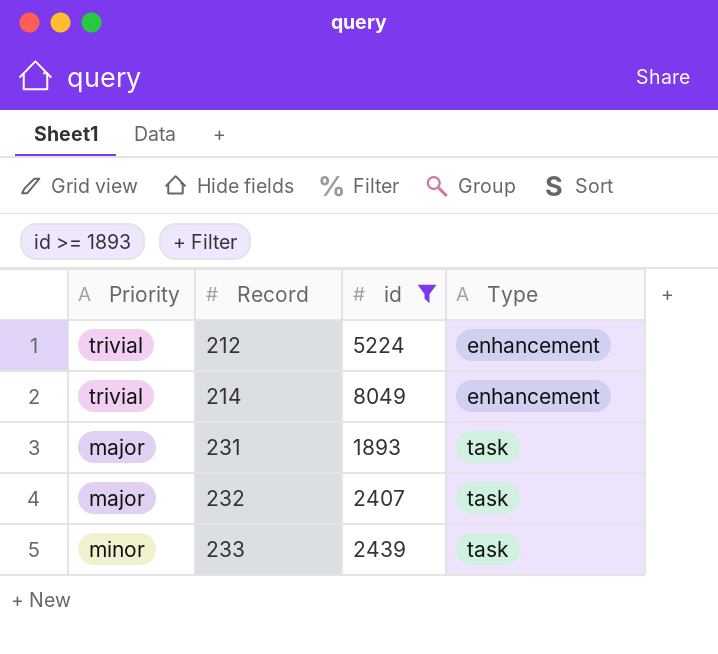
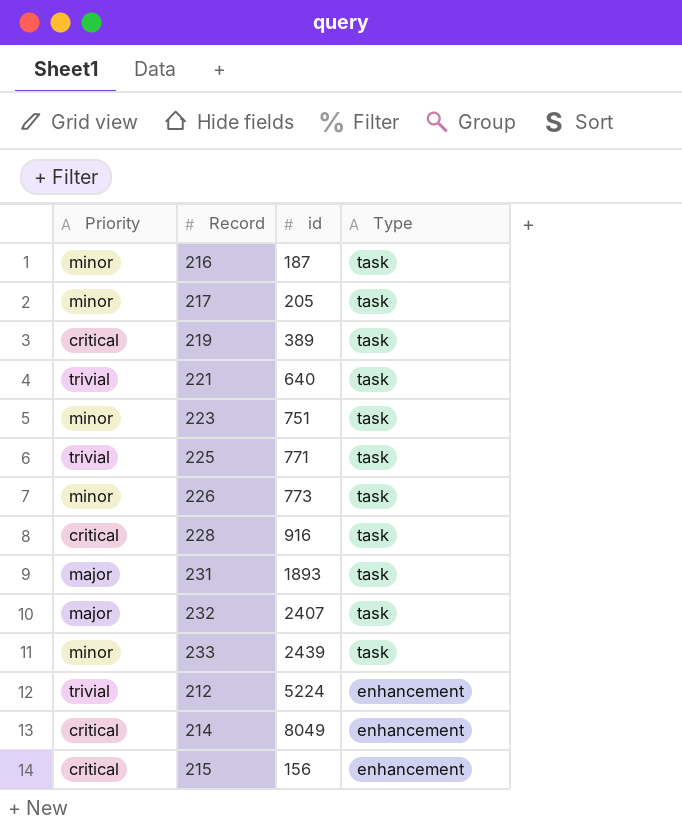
filter: id >= 1893 -> none
row order: Record ascending -> Type descending
214 | Priority: trivial -> critical

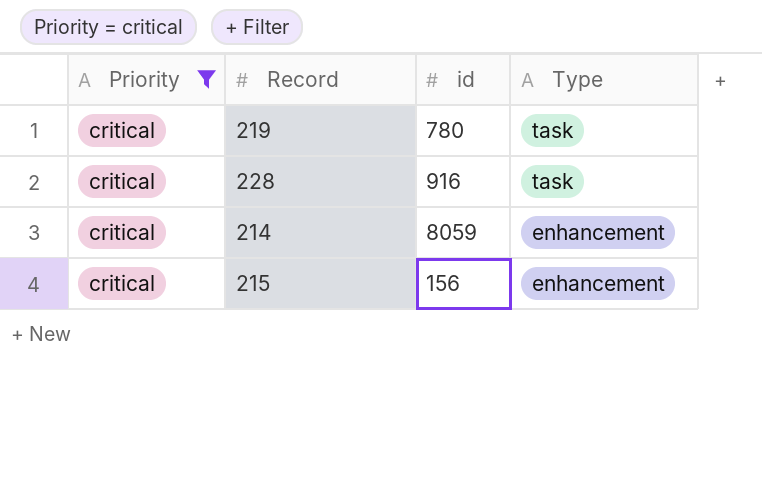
filter: none -> Priority = critical
219 | id: 389 -> 780
214 | id: 8049 -> 8059

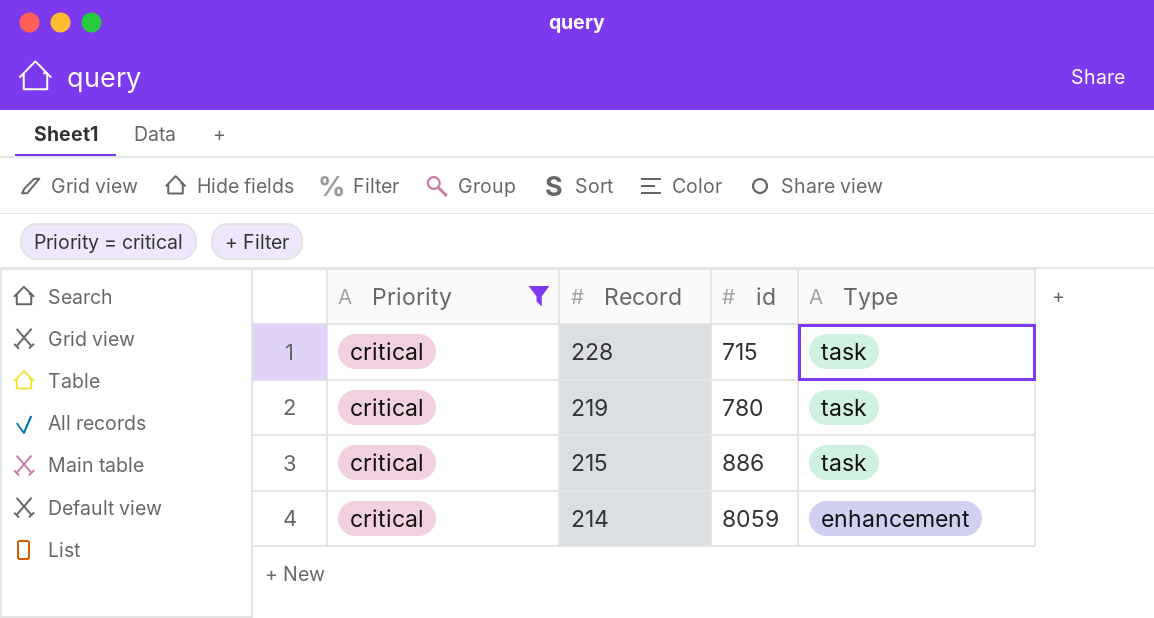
row order: Type descending -> Record descending
228 | id: 916 -> 715
215 | id: 156 -> 886
215 | Type: enhancement -> task

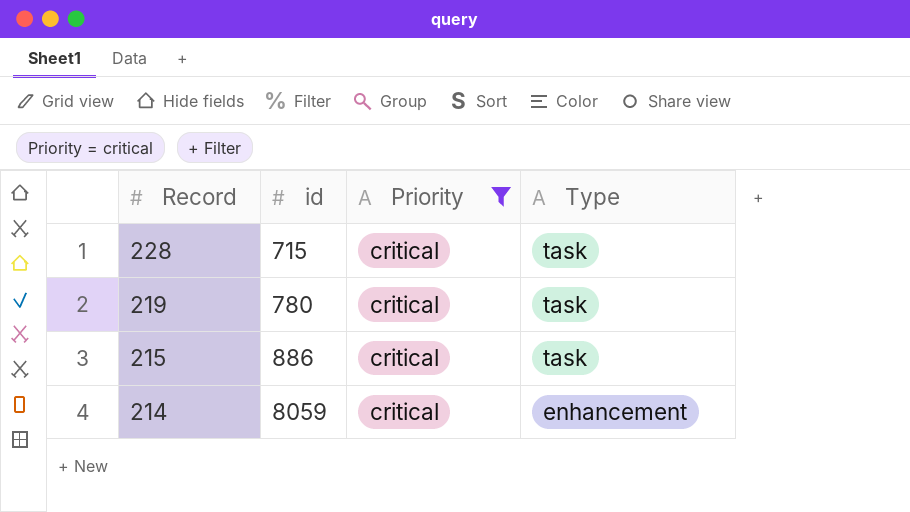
column Priority | position: 1 -> 3

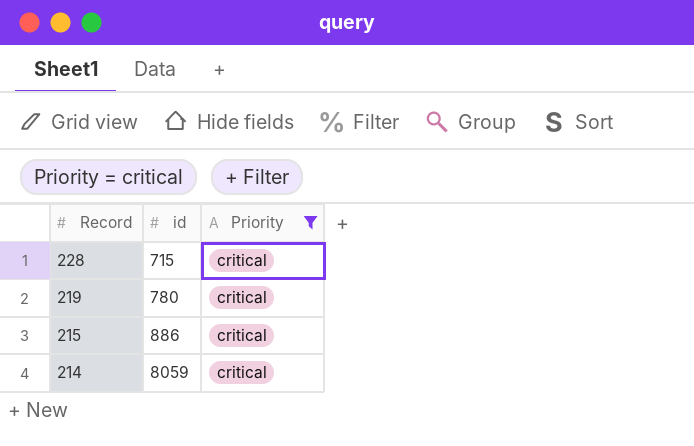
column Type | position: 4 -> none

